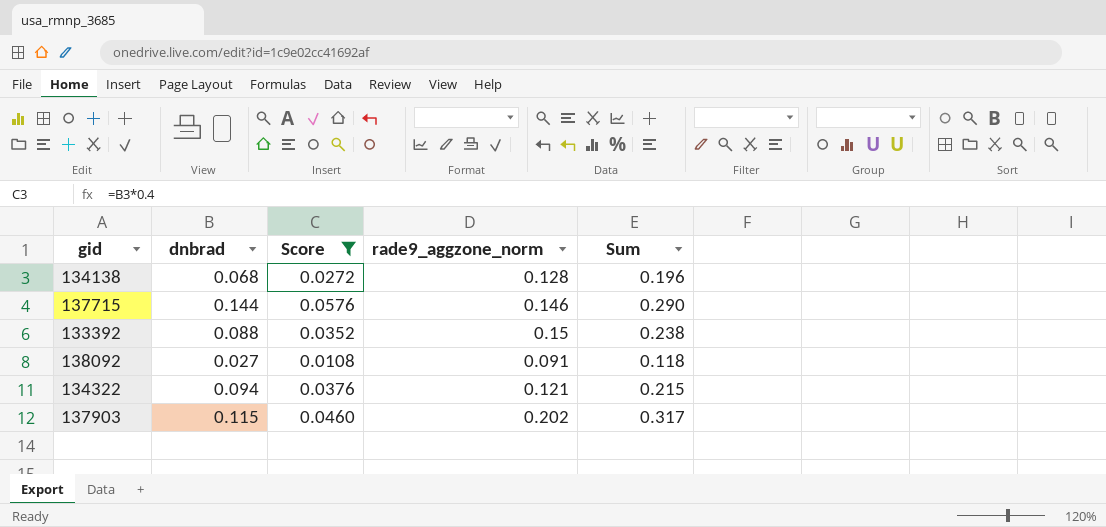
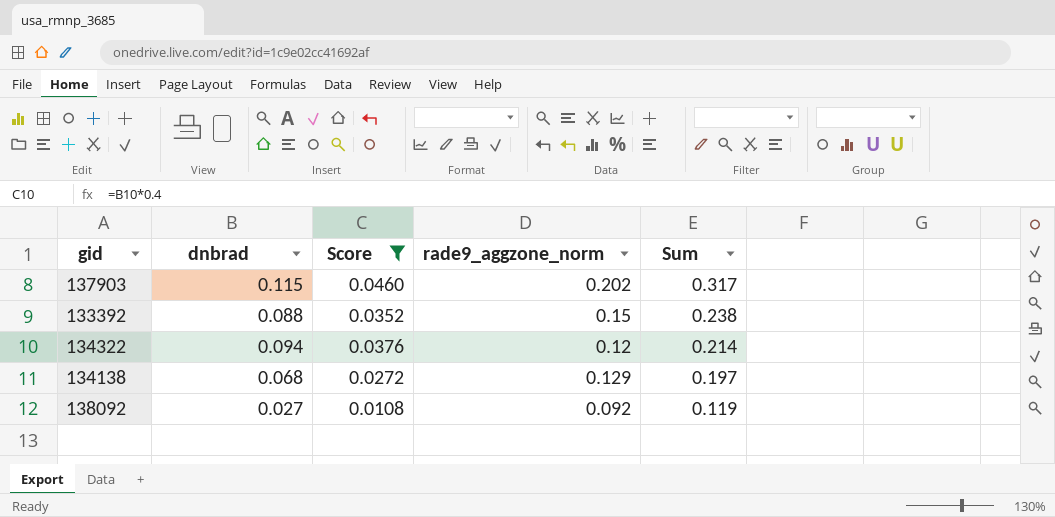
row order: none -> Sum descending
row 137715: 0.144 | 0.0576 | 0.146 | 0.290 -> none
134322 | rade9_aggzone_norm: 0.121 -> 0.12
134322 | Sum: 0.215 -> 0.214
134138 | rade9_aggzone_norm: 0.128 -> 0.129
134138 | Sum: 0.196 -> 0.197
138092 | rade9_aggzone_norm: 0.091 -> 0.092
138092 | Sum: 0.118 -> 0.119

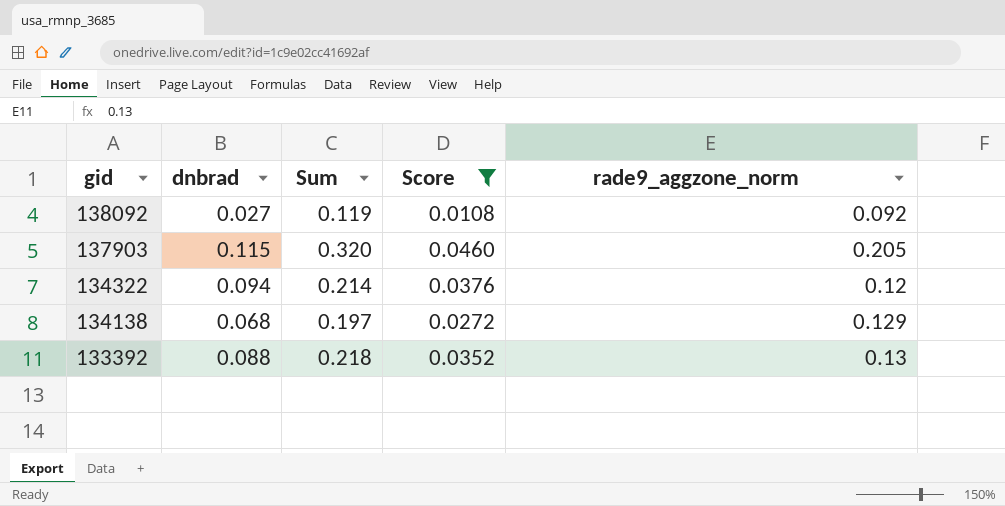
row order: Sum descending -> gid descending
column Sum | position: 5 -> 3
137903 | Sum: 0.317 -> 0.320
137903 | rade9_aggzone_norm: 0.202 -> 0.205
133392 | Sum: 0.238 -> 0.218
133392 | rade9_aggzone_norm: 0.15 -> 0.13

